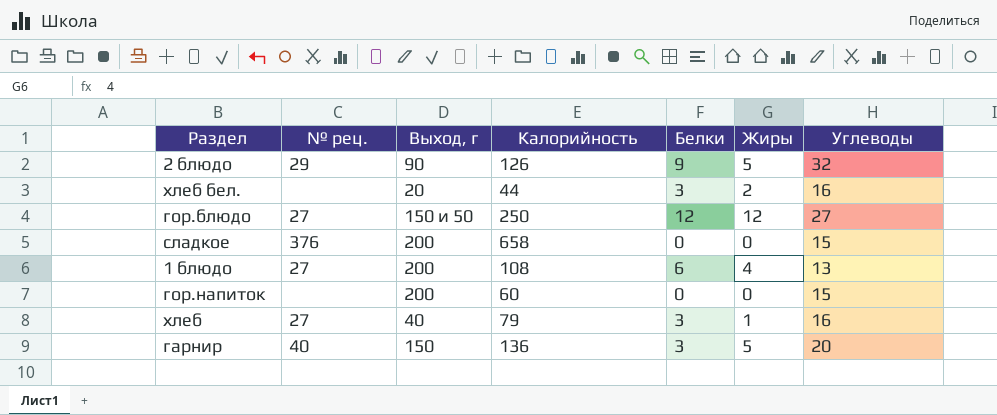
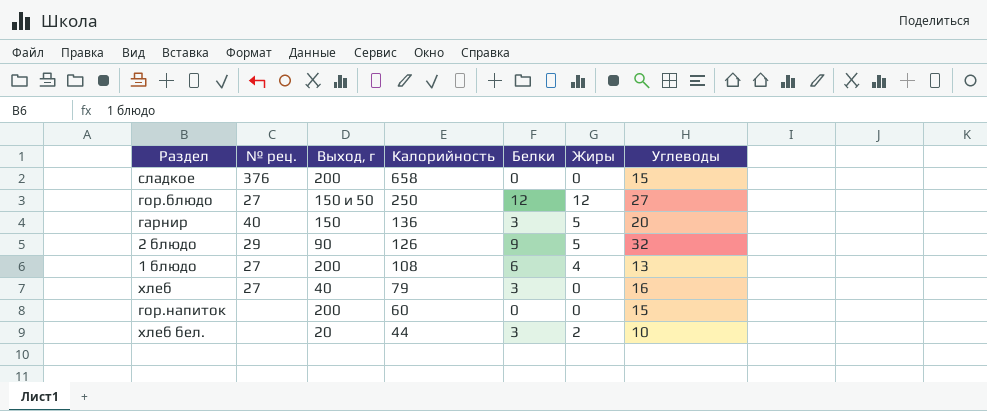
row order: none -> Калорийность descending
хлеб | Жиры: 1 -> 0
хлеб бел. | Углеводы: 16 -> 10

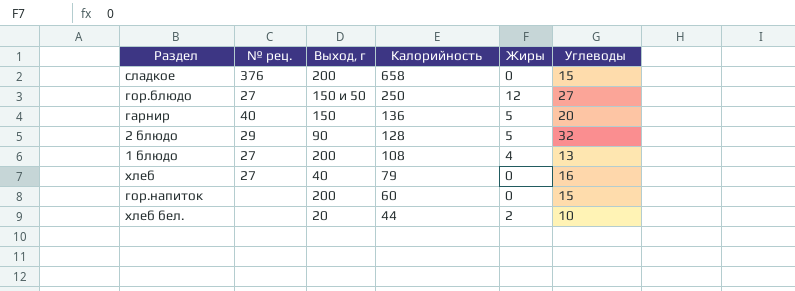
column Белки | position: 5 -> none
2 блюдо | Калорийность: 126 -> 128

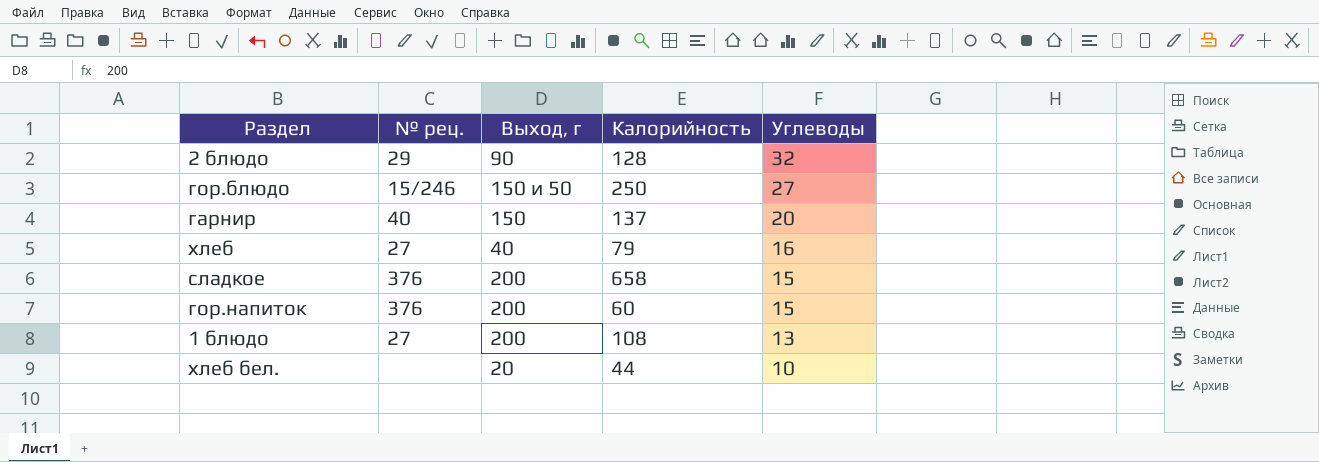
row order: Калорийность descending -> Углеводы descending
column Жиры | position: 5 -> none
гор.блюдо | № рец.: 27 -> 15/246
гарнир | Калорийность: 136 -> 137
гор.напиток | № рец.: none -> 376

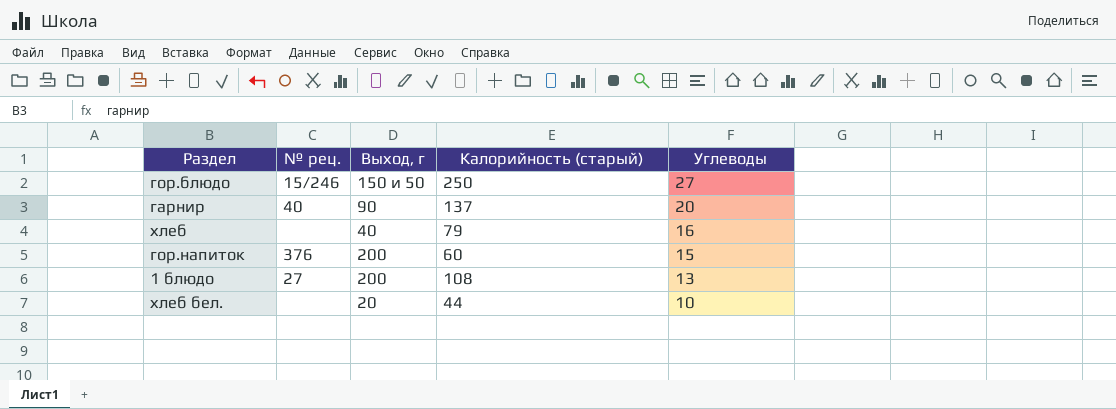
column name: Калорийность -> Калорийность (старый)
row 2 блюдо: 29 | 90 | 128 | 32 -> none
row сладкое: 376 | 200 | 658 | 15 -> none
гарнир | Выход, г: 150 -> 90
хлеб | № рец.: 27 -> none

